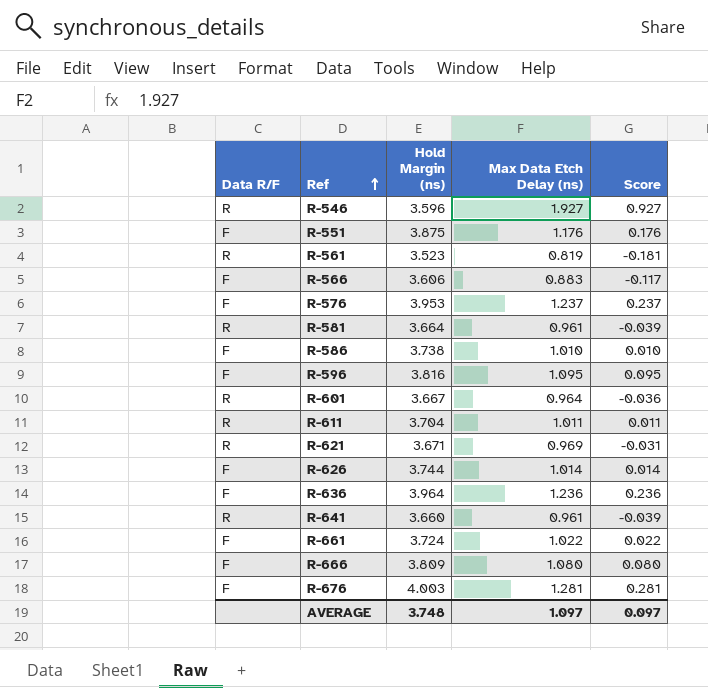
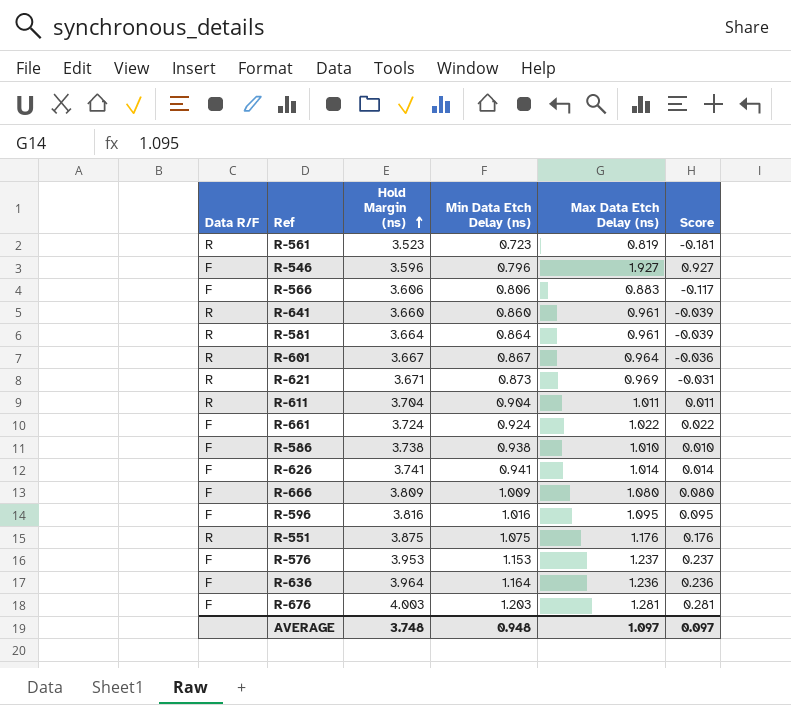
row order: Ref ascending -> Hold Margin (ns) ascending
column Min Data Etch Delay (ns) | position: none -> 4
R-546 | Data R/F: R -> F
R-626 | Hold Margin (ns): 3.744 -> 3.741
R-551 | Data R/F: F -> R

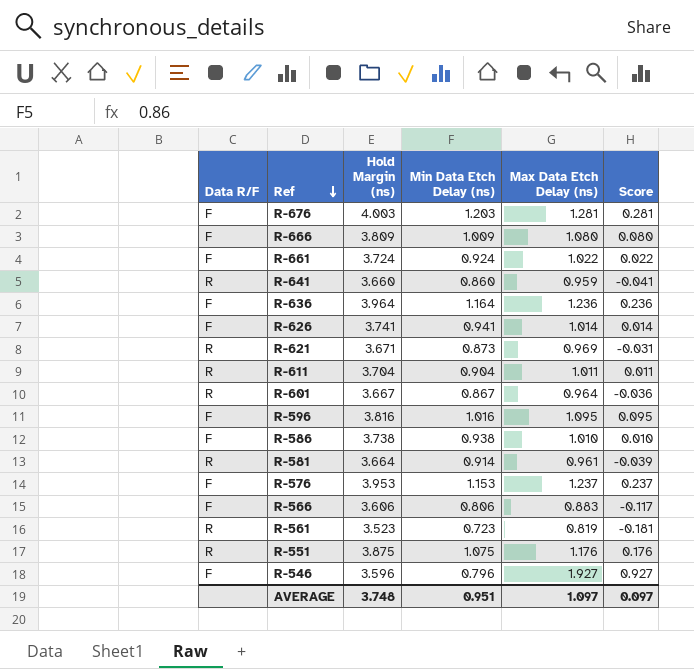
row order: Hold Margin (ns) ascending -> Ref descending
R-641 | Max Data Etch Delay (ns): 0.961 -> 0.959
R-641 | Score: -0.039 -> -0.041
R-581 | Min Data Etch Delay (ns): 0.864 -> 0.914
AVERAGE | Min Data Etch Delay (ns): 0.948 -> 0.951

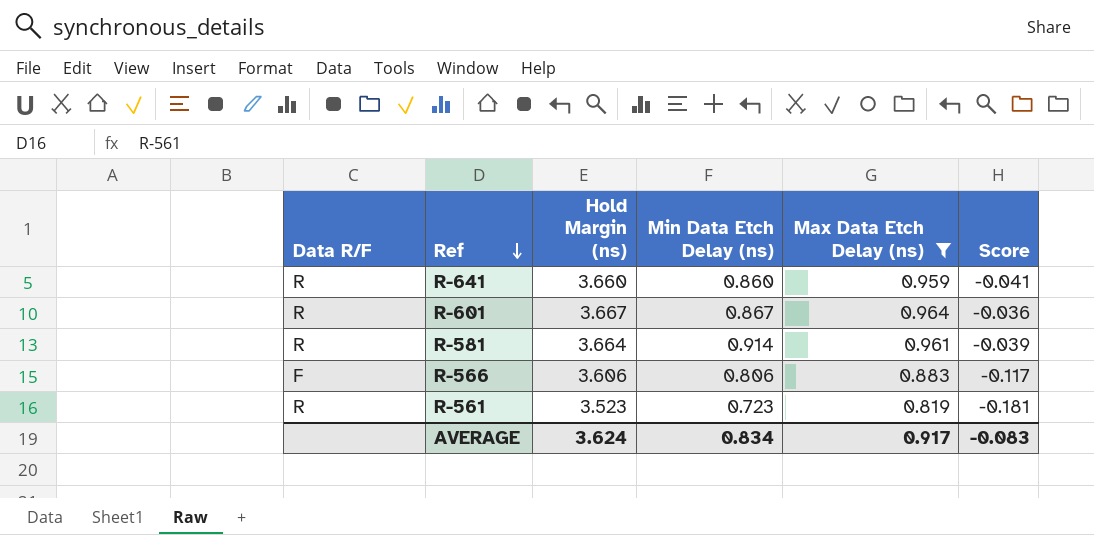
filter: none -> Max Data Etch Delay (ns) <= 0.964
AVERAGE | Hold Margin (ns): 3.748 -> 3.624
AVERAGE | Min Data Etch Delay (ns): 0.951 -> 0.834
AVERAGE | Max Data Etch Delay (ns): 1.097 -> 0.917
AVERAGE | Score: 0.097 -> -0.083

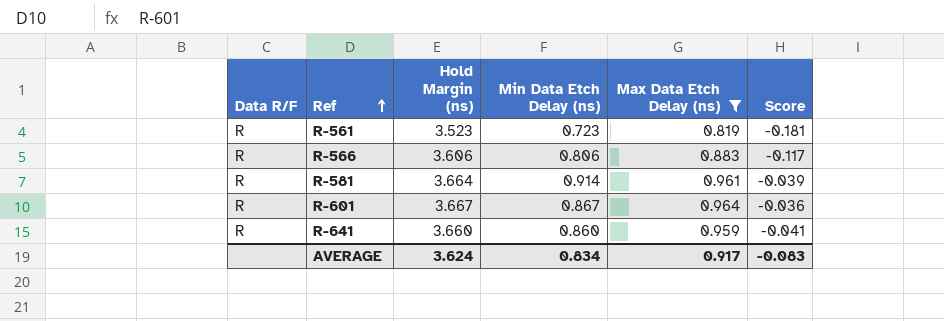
row order: Ref descending -> Ref ascending
R-566 | Data R/F: F -> R

